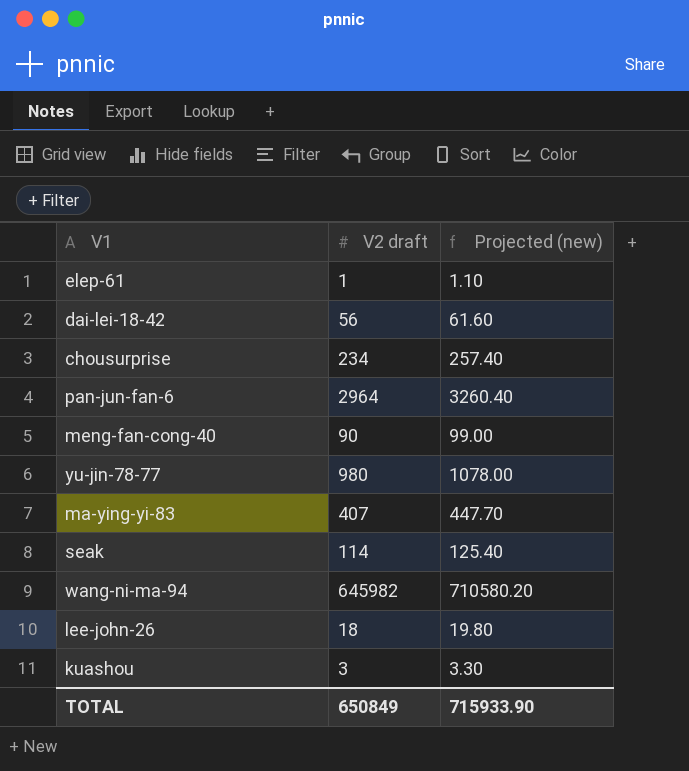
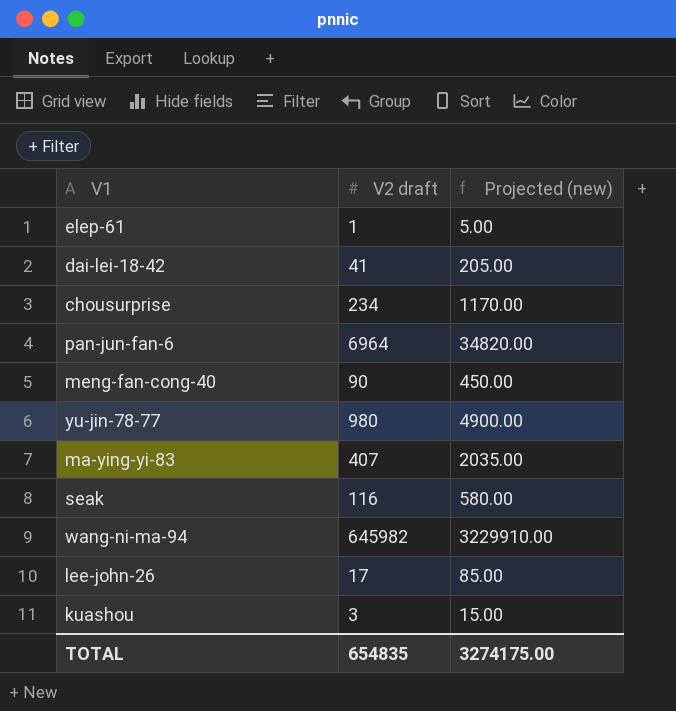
column Projected (new) | formula: [V2 draft] * 1.1 -> [V2 draft] * 5
dai-lei-18-42 | V2 draft: 56 -> 41
pan-jun-fan-6 | V2 draft: 2964 -> 6964
seak | V2 draft: 114 -> 116
lee-john-26 | V2 draft: 18 -> 17
TOTAL | V2 draft: 650849 -> 654835
TOTAL | Projected (new): 715933.90 -> 3274175.00

